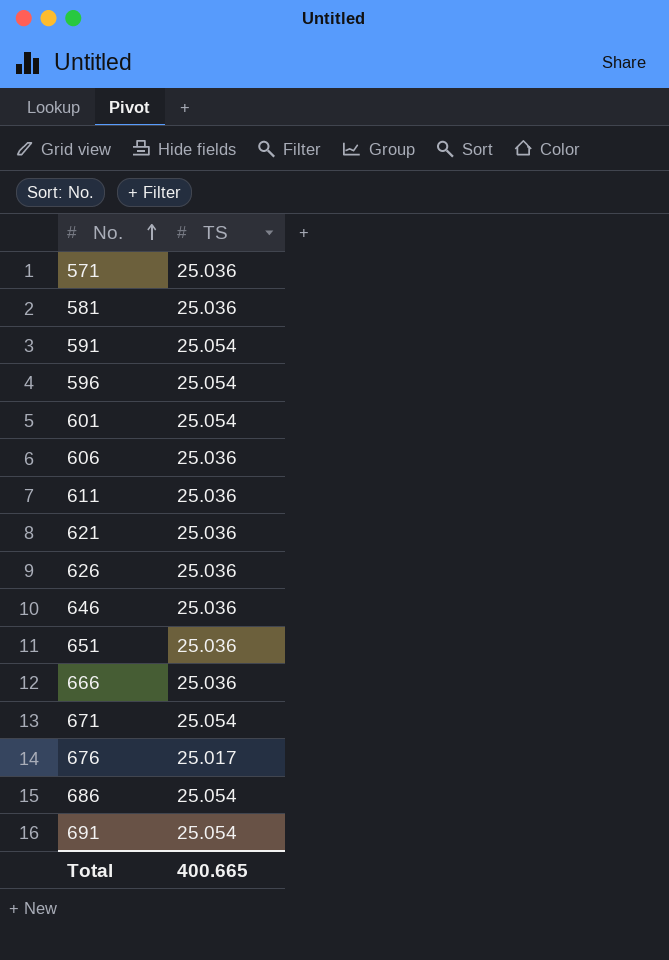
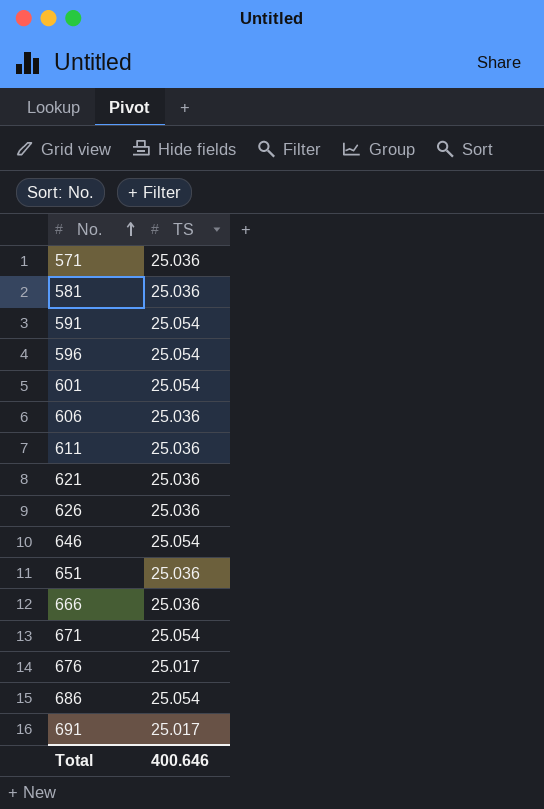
646 | TS: 25.036 -> 25.054
691 | TS: 25.054 -> 25.017
Total | TS: 400.665 -> 400.646

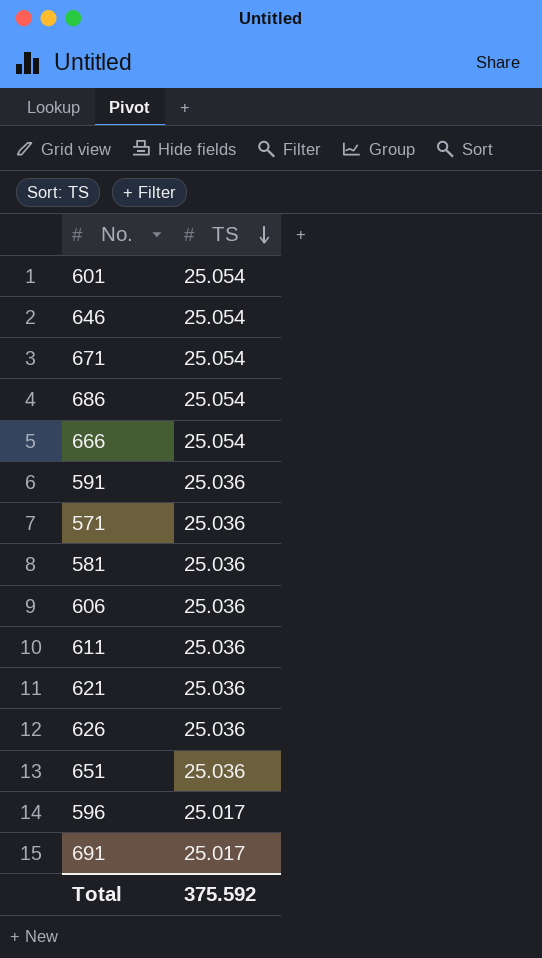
row order: No. ascending -> TS descending
row 676: 25.017 -> none
666 | TS: 25.036 -> 25.054
591 | TS: 25.054 -> 25.036
596 | TS: 25.054 -> 25.017
Total | TS: 400.646 -> 375.592

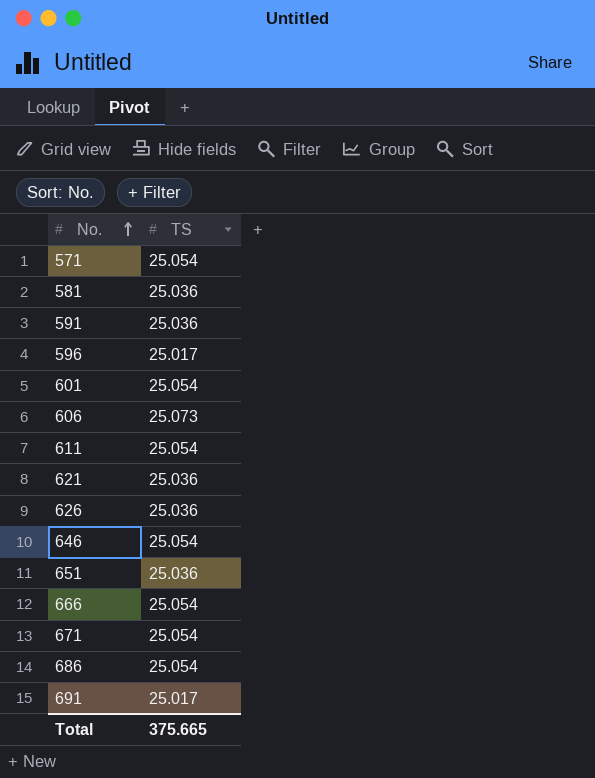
row order: TS descending -> No. ascending
571 | TS: 25.036 -> 25.054
606 | TS: 25.036 -> 25.073
611 | TS: 25.036 -> 25.054
Total | TS: 375.592 -> 375.665

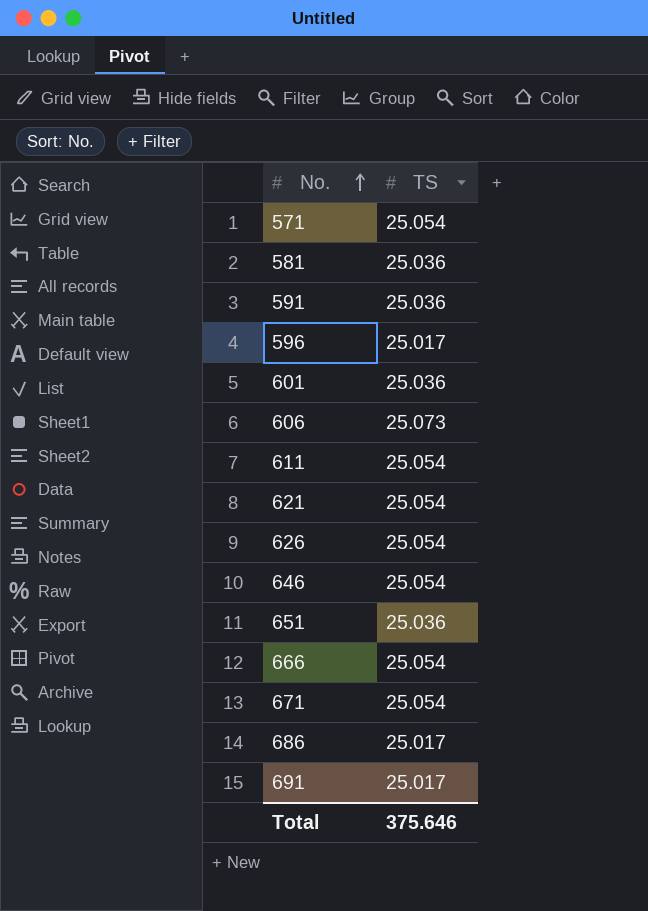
601 | TS: 25.054 -> 25.036
621 | TS: 25.036 -> 25.054
626 | TS: 25.036 -> 25.054
686 | TS: 25.054 -> 25.017
Total | TS: 375.665 -> 375.646

